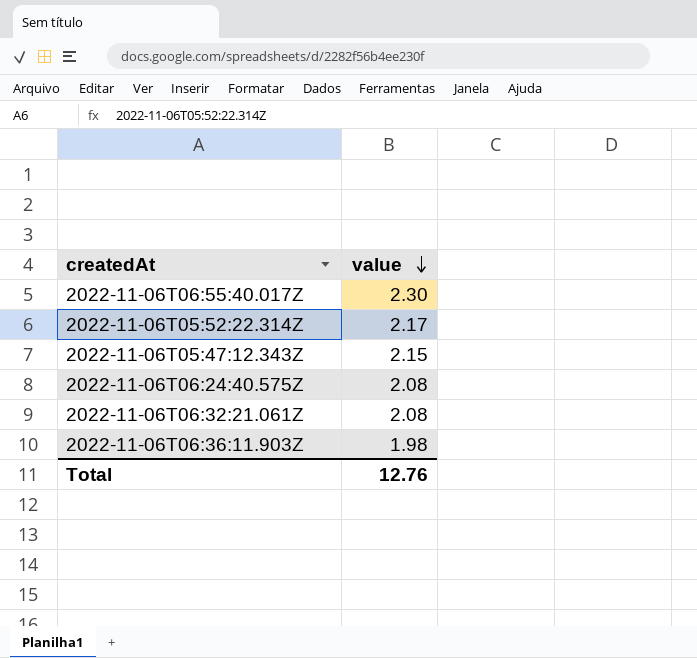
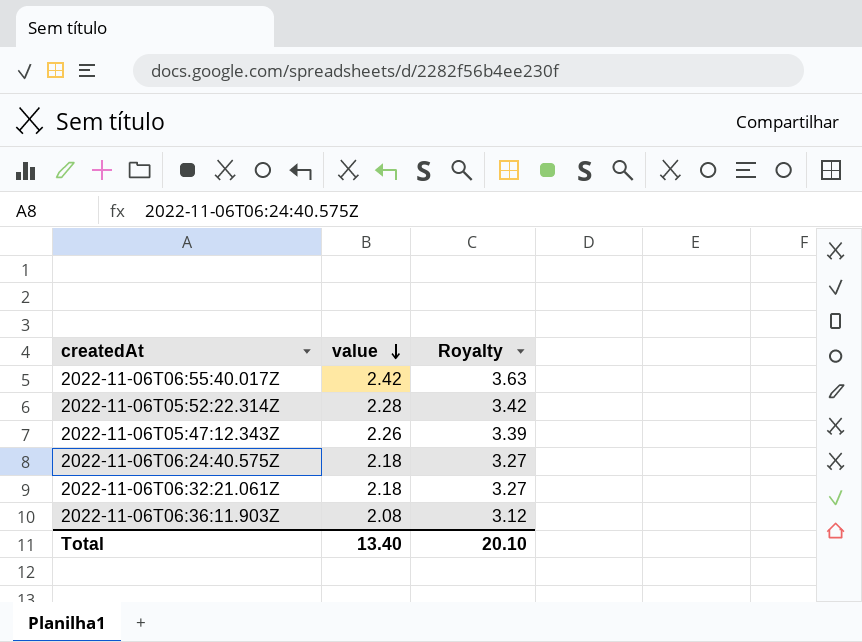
column Royalty | formula: none -> [value] * 1.5
2022-11-06T06:55:40.017Z | value: 2.30 -> 2.42
2022-11-06T05:52:22.314Z | value: 2.17 -> 2.28
2022-11-06T05:47:12.343Z | value: 2.15 -> 2.26
2022-11-06T06:24:40.575Z | value: 2.08 -> 2.18
2022-11-06T06:32:21.061Z | value: 2.08 -> 2.18
2022-11-06T06:36:11.903Z | value: 1.98 -> 2.08
Total | value: 12.76 -> 13.40

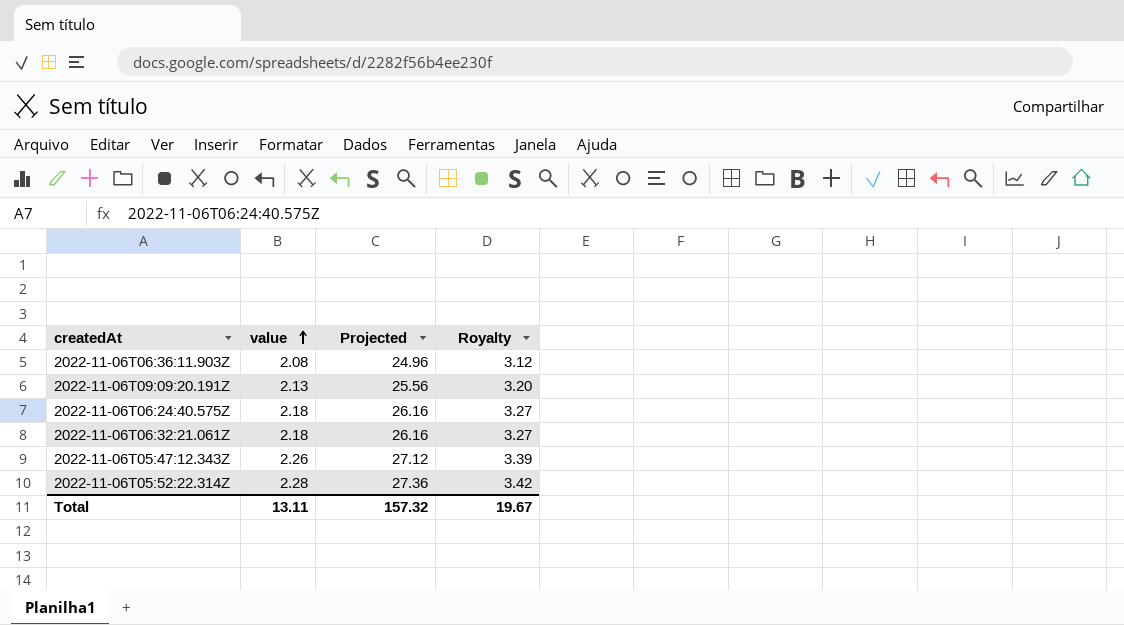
row order: value descending -> value ascending
column Projected | formula: none -> [value] * 12
row 2022-11-06T06:55:40.017Z: 2.42 | 3.63 -> none
row 2022-11-06T09:09:20.191Z: none -> 2.13 | 25.56 | 3.20
Total | value: 13.40 -> 13.11
Total | Royalty: 20.10 -> 19.67

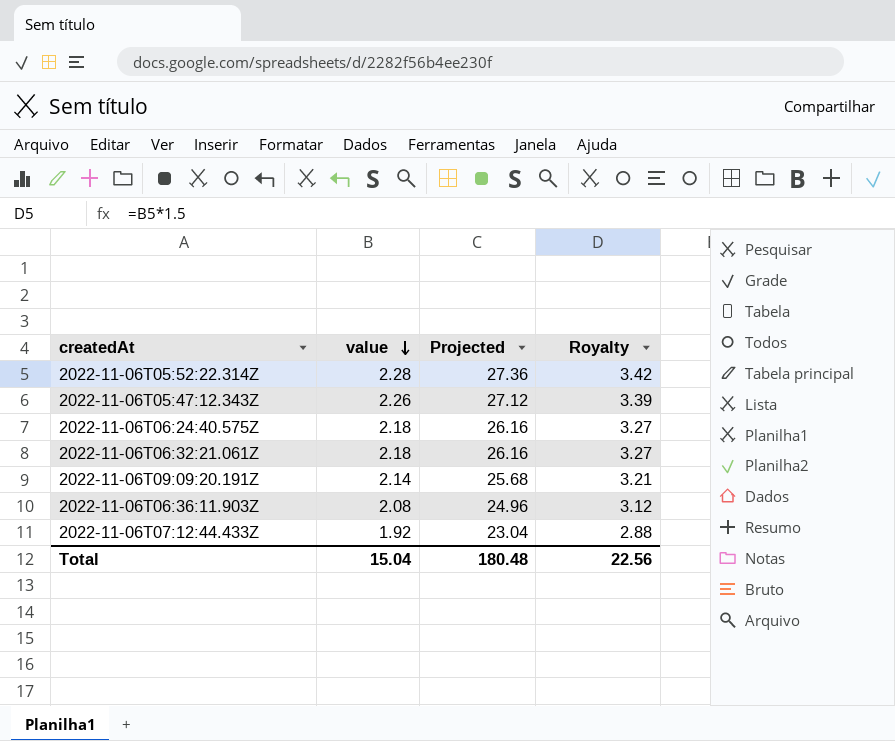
row order: value ascending -> value descending
2022-11-06T09:09:20.191Z | value: 2.13 -> 2.14
2022-11-06T09:09:20.191Z | Projected: 25.56 -> 25.68
2022-11-06T09:09:20.191Z | Royalty: 3.20 -> 3.21
row 2022-11-06T07:12:44.433Z: none -> 1.92 | 23.04 | 2.88
Total | value: 13.11 -> 15.04
Total | Projected: 157.32 -> 180.48
Total | Royalty: 19.67 -> 22.56

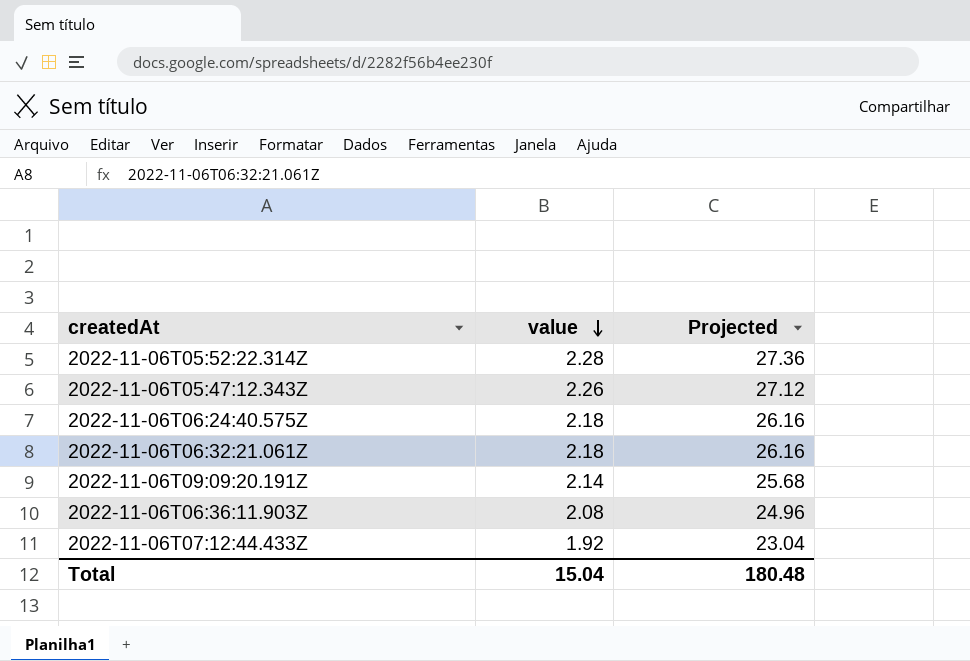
column Royalty | formula: [value] * 1.5 -> none

